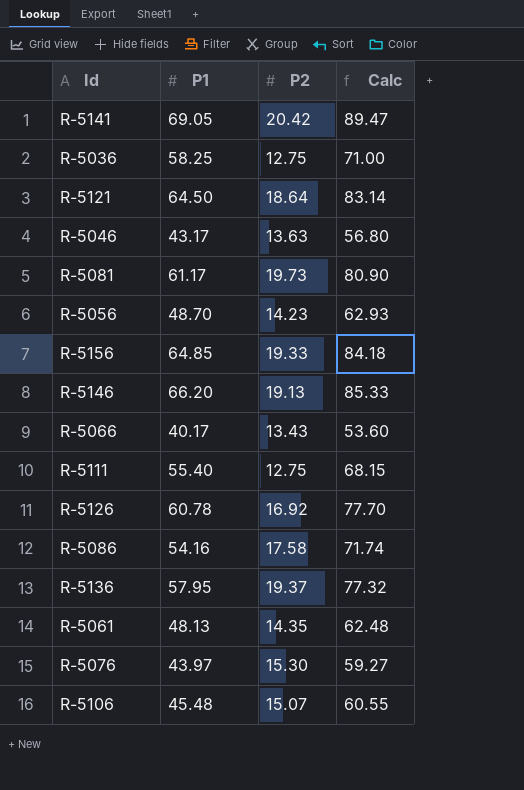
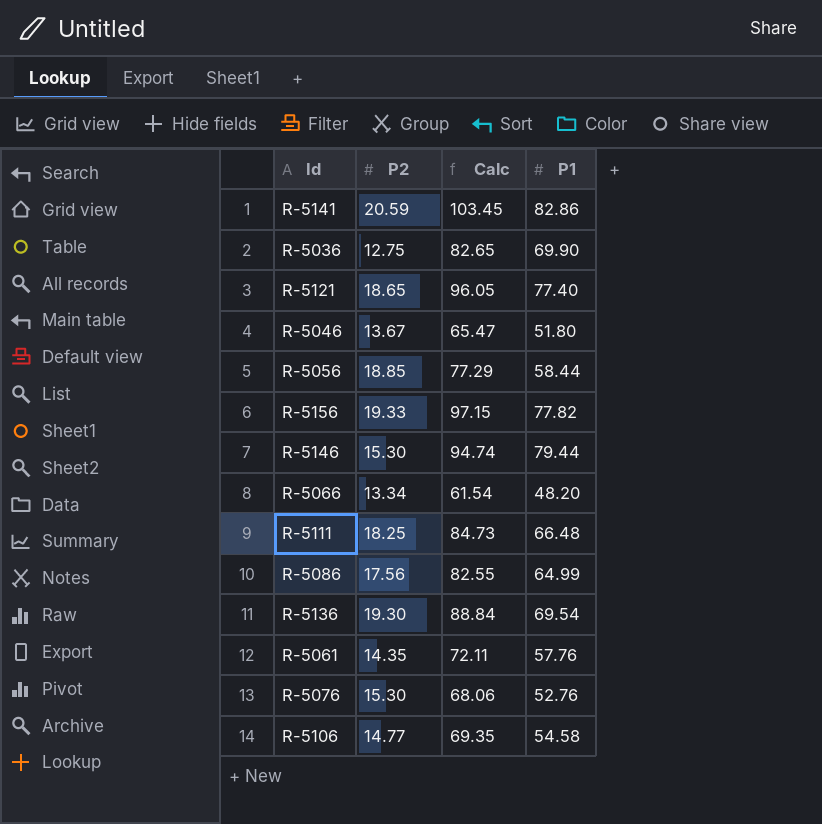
column P1 | position: 2 -> 4
row R-5081: 61.17 | 19.73 | 80.90 -> none
row R-5126: 60.78 | 16.92 | 77.70 -> none
R-5141 | P2: 20.42 -> 20.59
R-5141 | Calc: 89.47 -> 103.45
R-5141 | P1: 69.05 -> 82.86
R-5036 | Calc: 71.00 -> 82.65
R-5036 | P1: 58.25 -> 69.90
R-5121 | P2: 18.64 -> 18.65
R-5121 | Calc: 83.14 -> 96.05
R-5121 | P1: 64.50 -> 77.40
R-5046 | P2: 13.63 -> 13.67
R-5046 | Calc: 56.80 -> 65.47
R-5046 | P1: 43.17 -> 51.80
R-5056 | P2: 14.23 -> 18.85
R-5056 | Calc: 62.93 -> 77.29
R-5056 | P1: 48.70 -> 58.44
R-5156 | Calc: 84.18 -> 97.15
R-5156 | P1: 64.85 -> 77.82
R-5146 | P2: 19.13 -> 15.30
R-5146 | Calc: 85.33 -> 94.74
R-5146 | P1: 66.20 -> 79.44
R-5066 | P2: 13.43 -> 13.34
R-5066 | Calc: 53.60 -> 61.54
R-5066 | P1: 40.17 -> 48.20
R-5111 | P2: 12.75 -> 18.25
R-5111 | Calc: 68.15 -> 84.73
R-5111 | P1: 55.40 -> 66.48
R-5086 | P2: 17.58 -> 17.56
R-5086 | Calc: 71.74 -> 82.55
R-5086 | P1: 54.16 -> 64.99
R-5136 | P2: 19.37 -> 19.30
R-5136 | Calc: 77.32 -> 88.84
R-5136 | P1: 57.95 -> 69.54
R-5061 | Calc: 62.48 -> 72.11
R-5061 | P1: 48.13 -> 57.76
R-5076 | Calc: 59.27 -> 68.06
R-5076 | P1: 43.97 -> 52.76
R-5106 | P2: 15.07 -> 14.77
R-5106 | Calc: 60.55 -> 69.35
R-5106 | P1: 45.48 -> 54.58

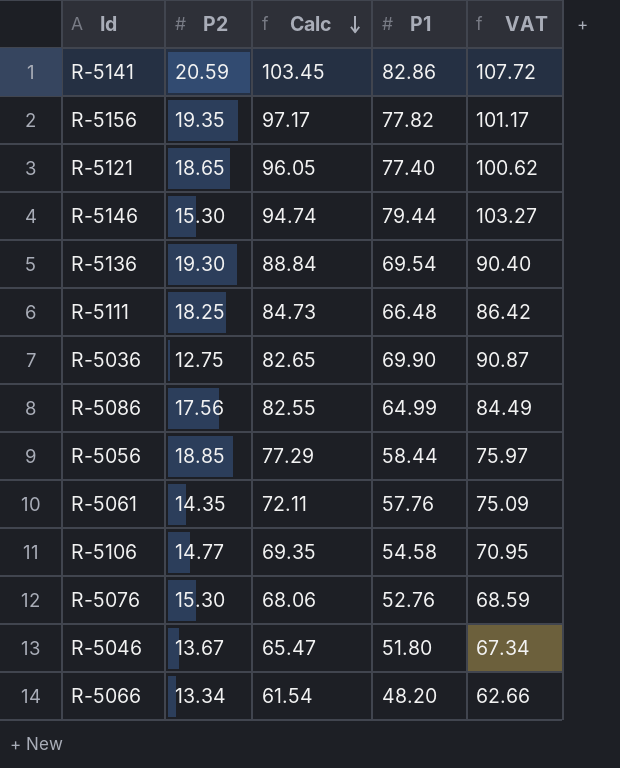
row order: none -> Calc descending
column VAT | formula: none -> [P1] * 1.3
R-5156 | P2: 19.33 -> 19.35
R-5156 | Calc: 97.15 -> 97.17

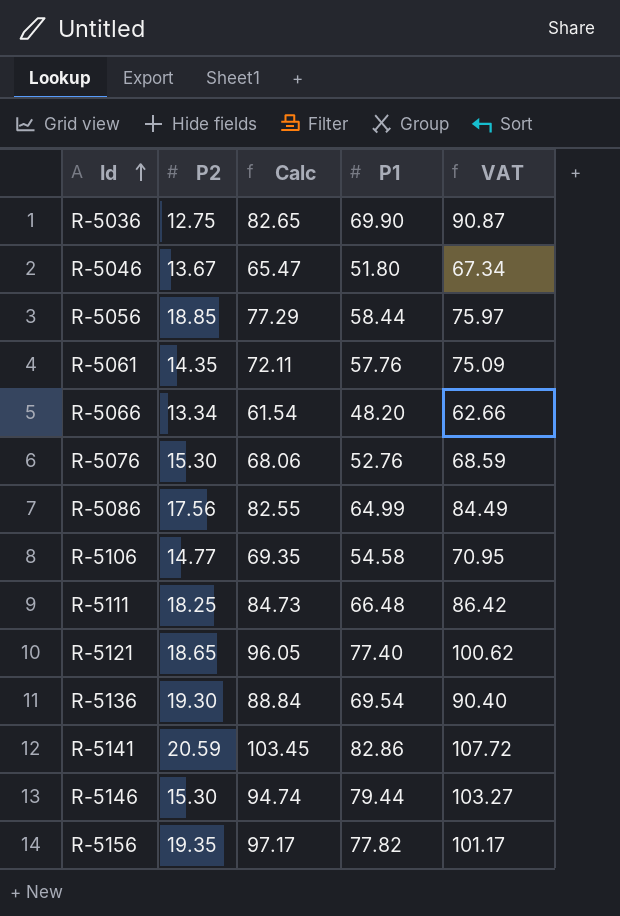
row order: Calc descending -> Id ascending

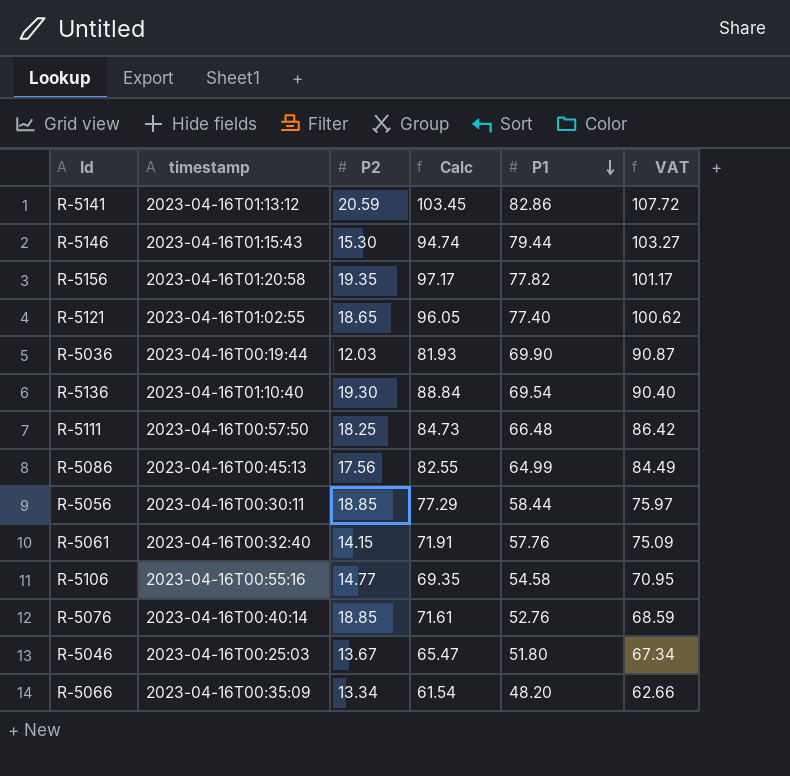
row order: Id ascending -> P1 descending
column timestamp | position: none -> 2
R-5036 | P2: 12.75 -> 12.03
R-5036 | Calc: 82.65 -> 81.93
R-5061 | P2: 14.35 -> 14.15
R-5061 | Calc: 72.11 -> 71.91
R-5076 | P2: 15.30 -> 18.85
R-5076 | Calc: 68.06 -> 71.61

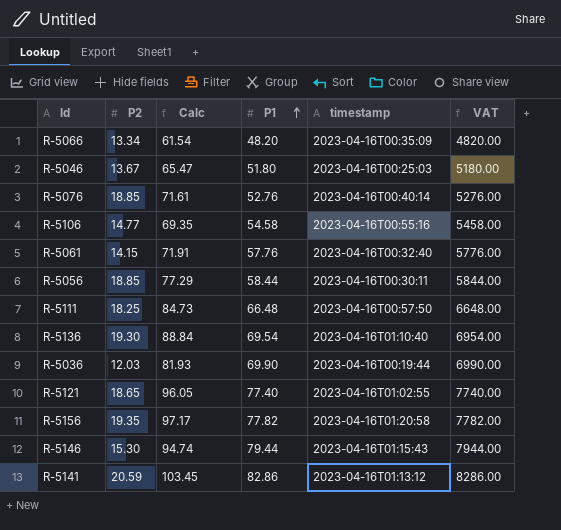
row order: P1 descending -> P1 ascending
column timestamp | position: 2 -> 5
column VAT | formula: [P1] * 1.3 -> [P1] * 100
row R-5086: 2023-04-16T00:45:13 | 17.56 | 82.55 | 64.99 | 84.49 -> none

